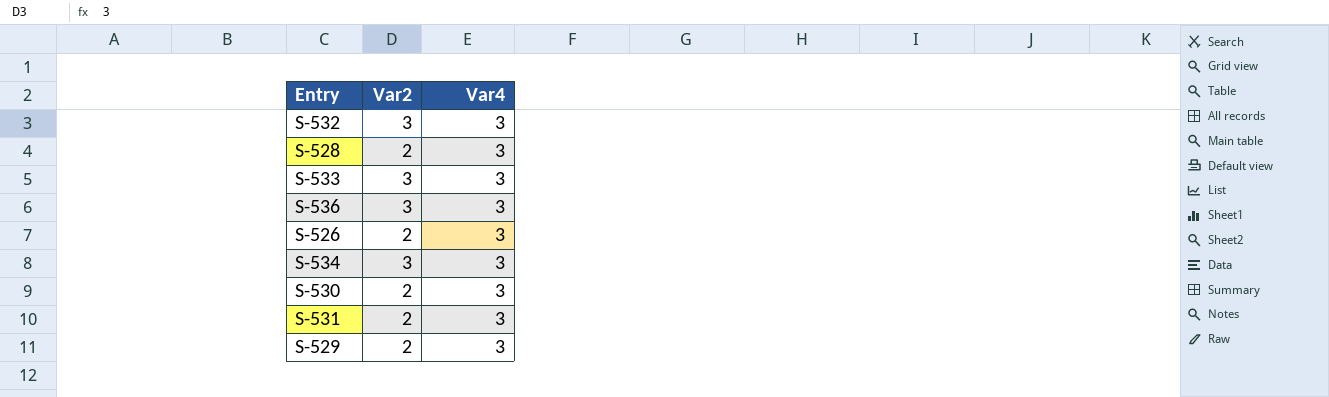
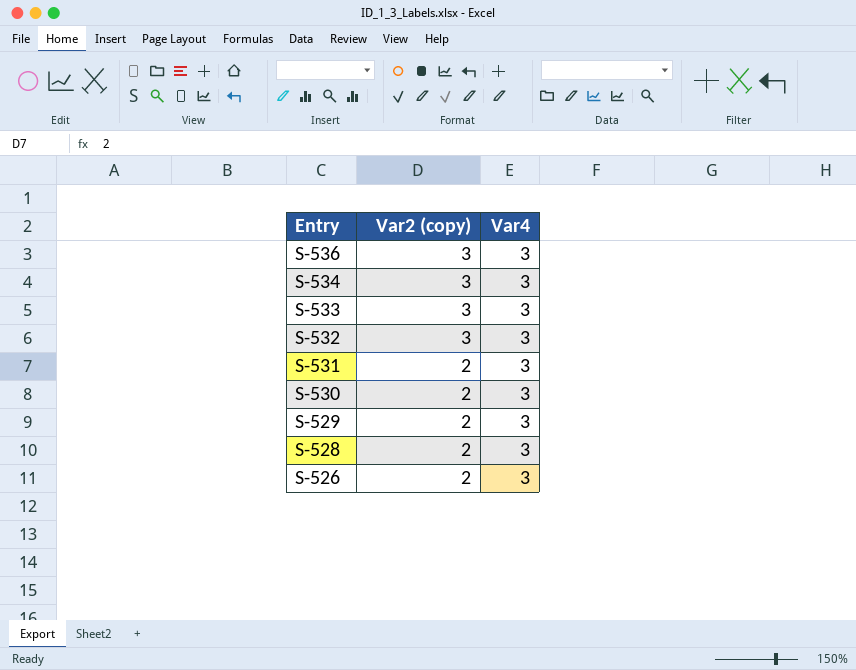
row order: none -> Entry descending
column name: Var2 -> Var2 (copy)

